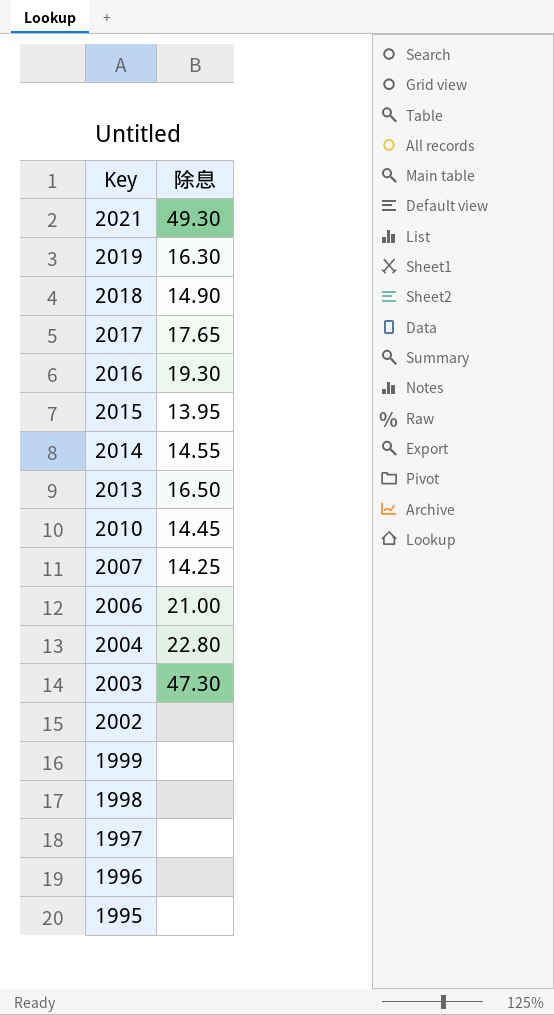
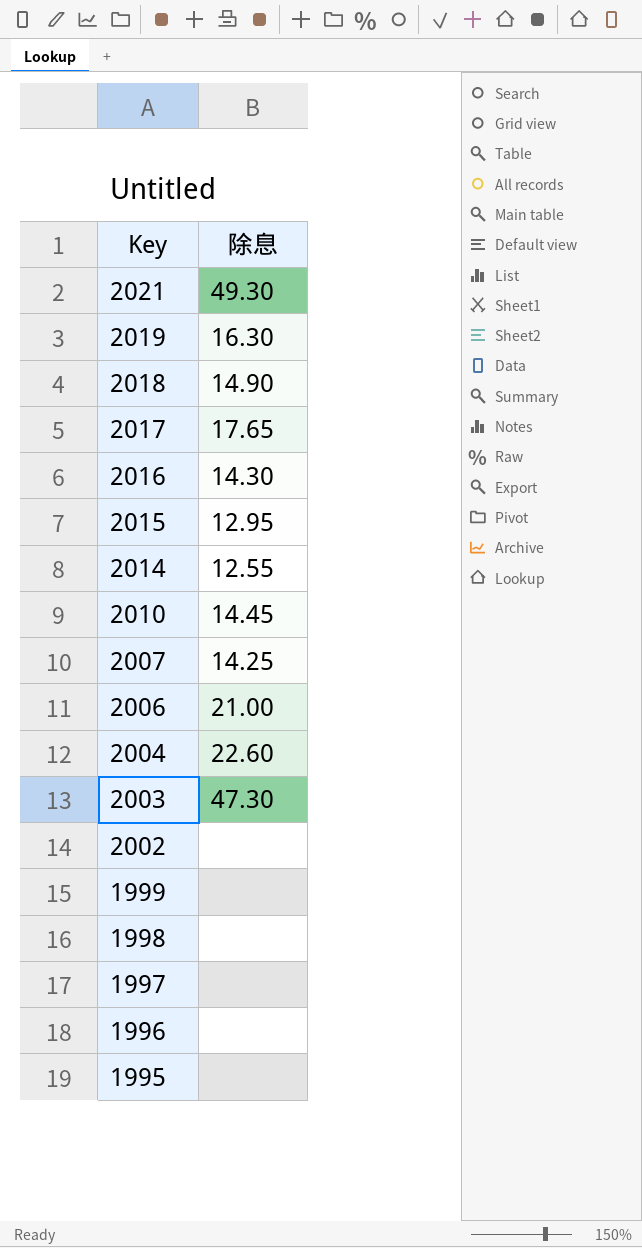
row 2013: 16.50 -> none
2016 | 除息: 19.30 -> 14.30
2015 | 除息: 13.95 -> 12.95
2014 | 除息: 14.55 -> 12.55
2004 | 除息: 22.80 -> 22.60

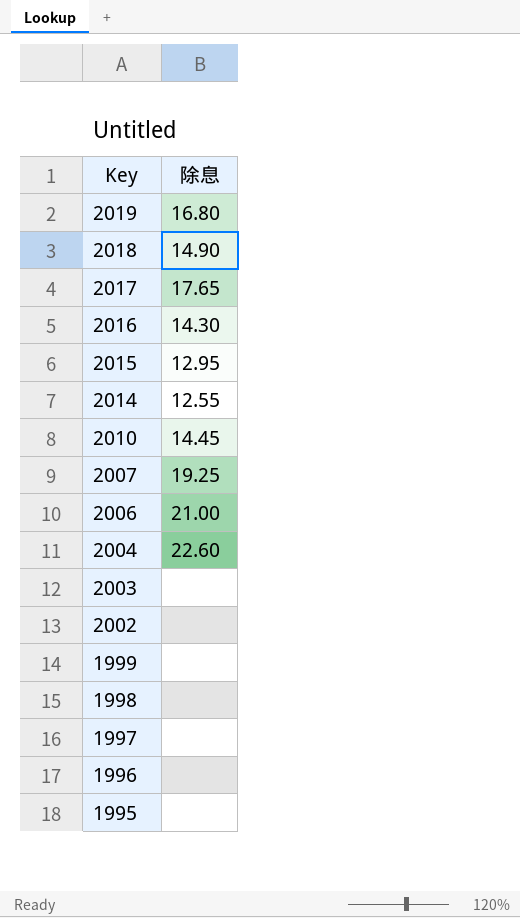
row 2021: 49.30 -> none
2019 | 除息: 16.30 -> 16.80
2007 | 除息: 14.25 -> 19.25
2003 | 除息: 47.30 -> none

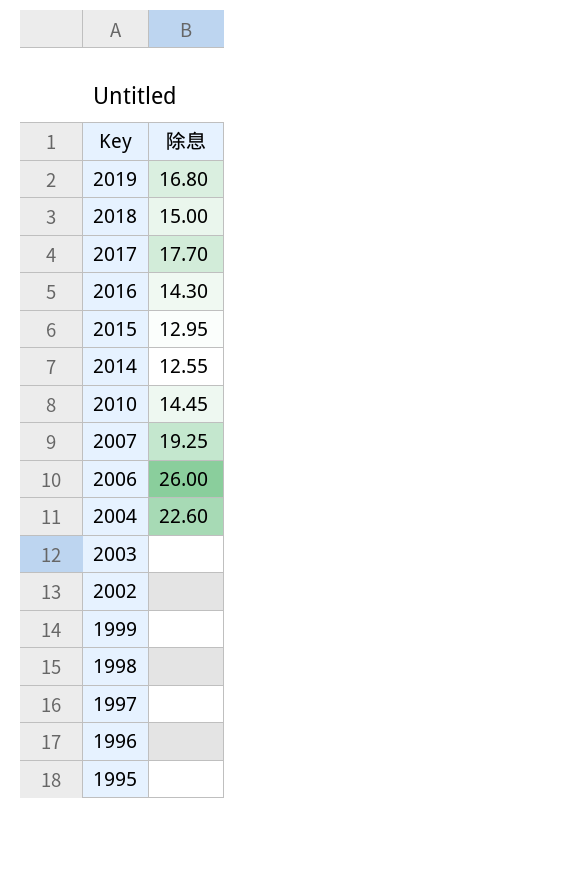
2018 | 除息: 14.90 -> 15.00
2017 | 除息: 17.65 -> 17.70
2006 | 除息: 21.00 -> 26.00

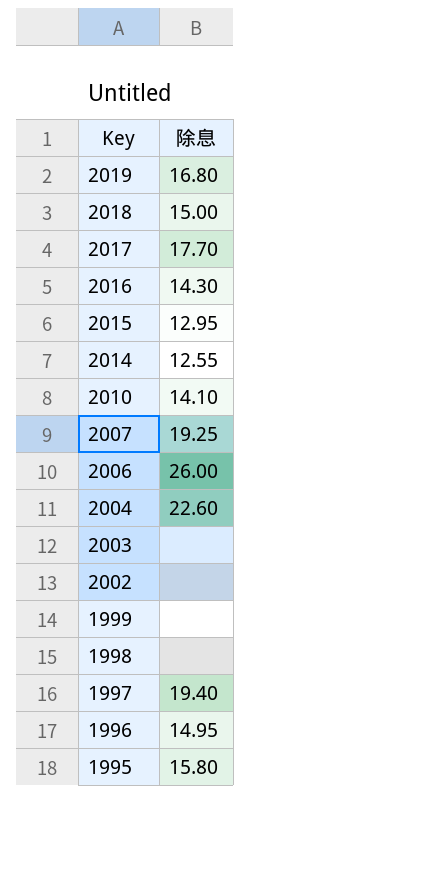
2010 | 除息: 14.45 -> 14.10
1997 | 除息: none -> 19.40
1996 | 除息: none -> 14.95
1995 | 除息: none -> 15.80

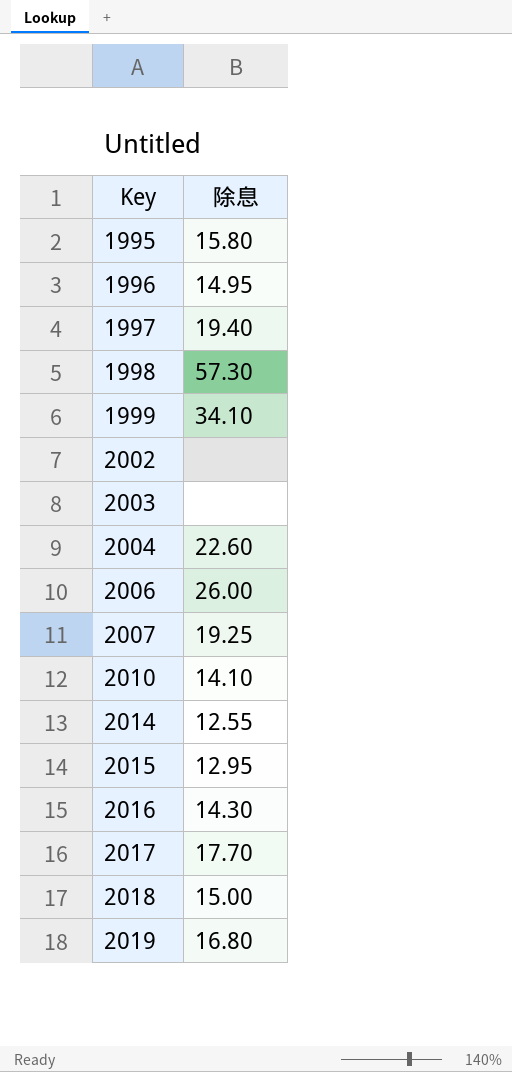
row order: Key descending -> Key ascending
1998 | 除息: none -> 57.30
1999 | 除息: none -> 34.10

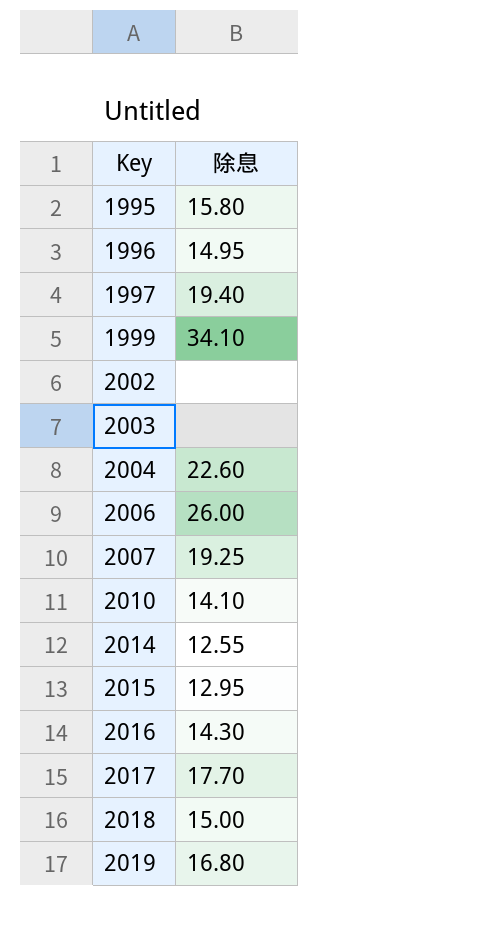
row 1998: 57.30 -> none

